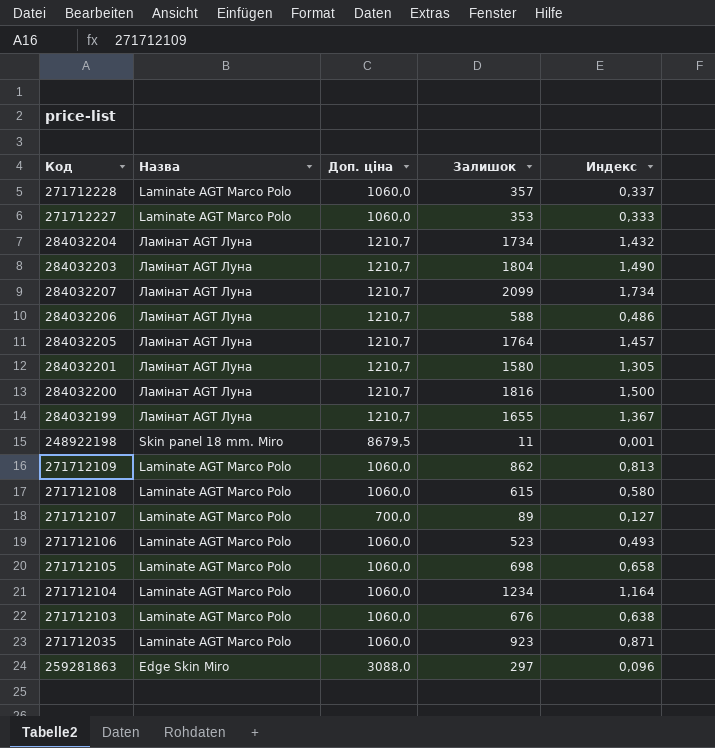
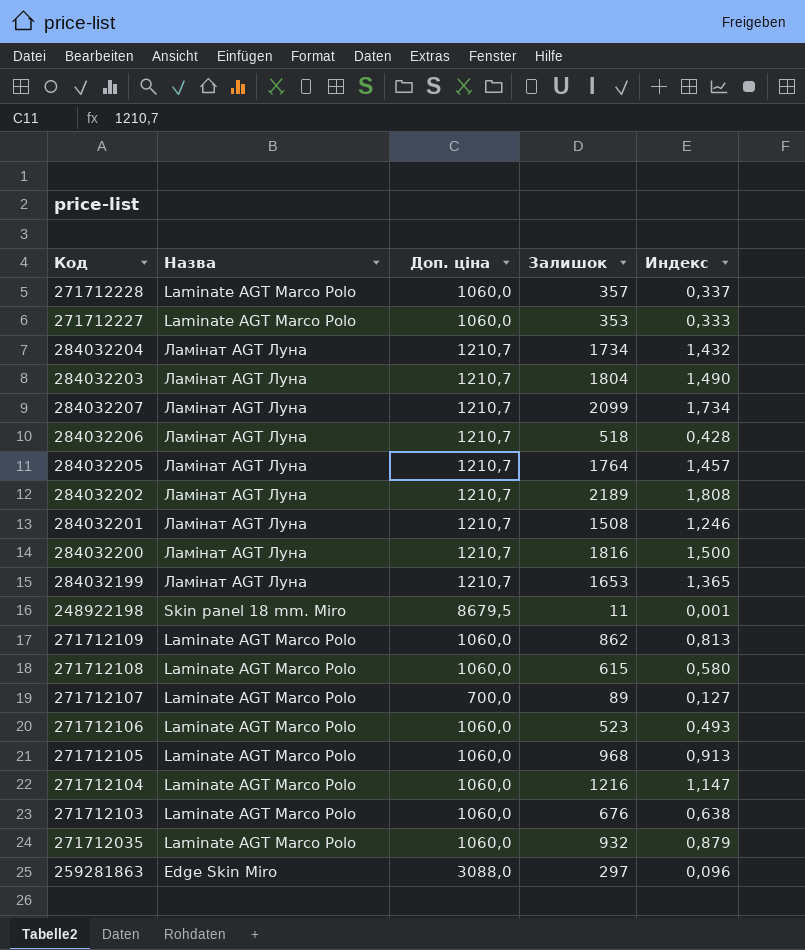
284032206 | Залишок: 588 -> 518
284032206 | Индекс: 0,486 -> 0,428
row 284032202: none -> Ламінат AGT Луна | 1210,7 | 2189 | 1,808
284032201 | Залишок: 1580 -> 1508
284032201 | Индекс: 1,305 -> 1,246
284032199 | Залишок: 1655 -> 1653
284032199 | Индекс: 1,367 -> 1,365
271712105 | Залишок: 698 -> 968
271712105 | Индекс: 0,658 -> 0,913
271712104 | Залишок: 1234 -> 1216
271712104 | Индекс: 1,164 -> 1,147
271712035 | Залишок: 923 -> 932
271712035 | Индекс: 0,871 -> 0,879

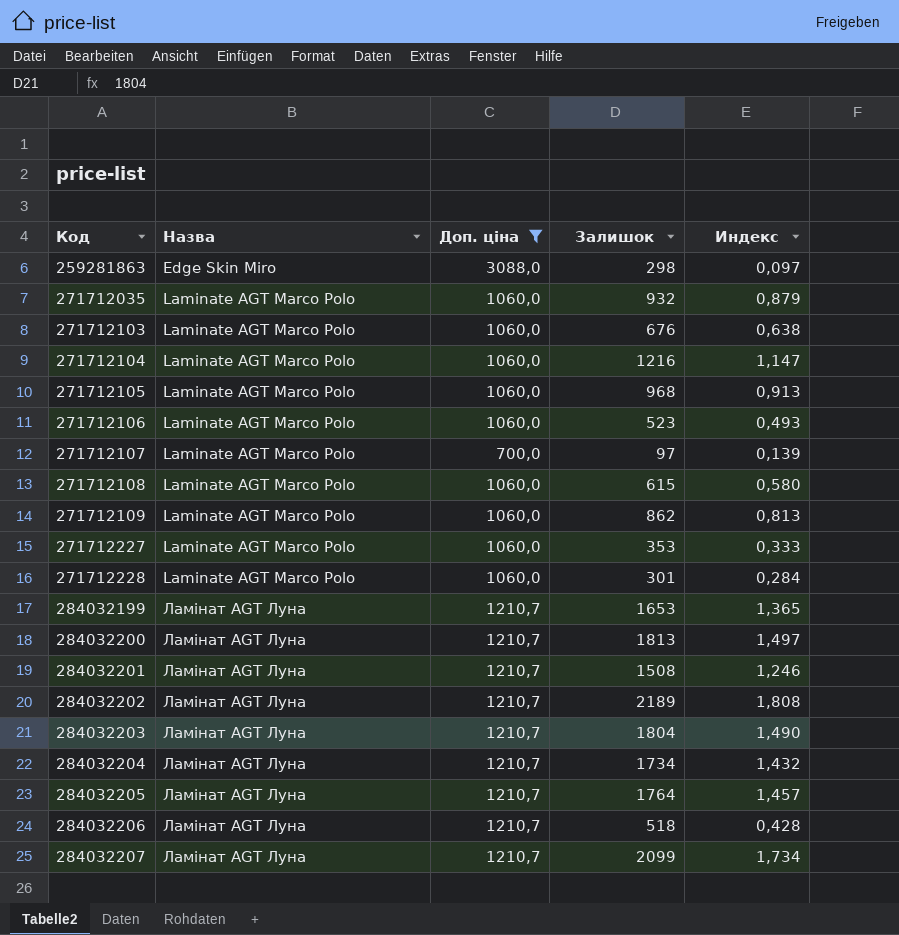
filter: none -> Доп. ціна != 8679,5
row order: none -> Код ascending
259281863 | Залишок: 297 -> 298
259281863 | Индекс: 0,096 -> 0,097
271712107 | Залишок: 89 -> 97
271712107 | Индекс: 0,127 -> 0,139
271712228 | Залишок: 357 -> 301
271712228 | Индекс: 0,337 -> 0,284
284032200 | Залишок: 1816 -> 1813
284032200 | Индекс: 1,500 -> 1,497

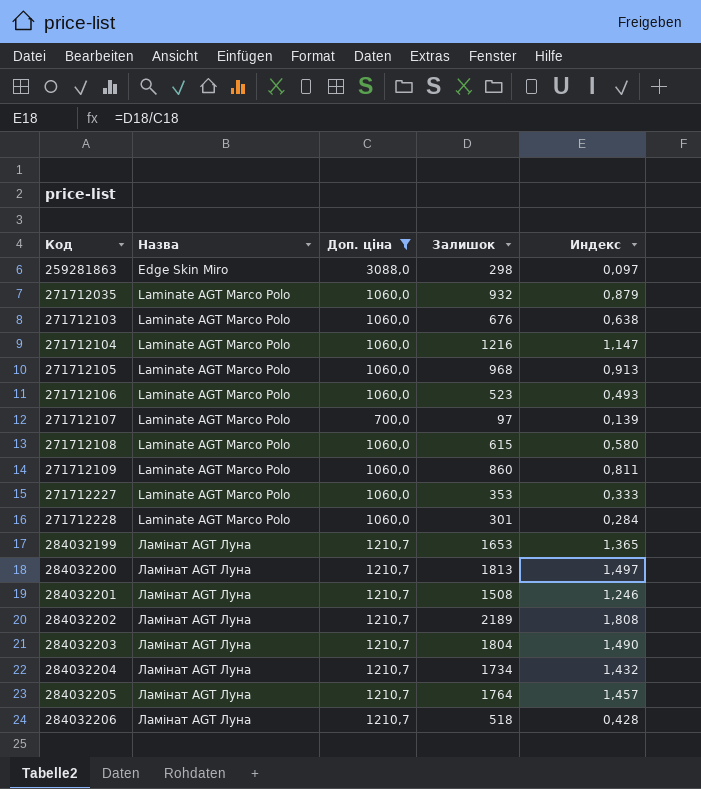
row 284032207: Ламінат AGT Луна | 1210,7 | 2099 | 1,734 -> none
271712109 | Залишок: 862 -> 860
271712109 | Индекс: 0,813 -> 0,811

